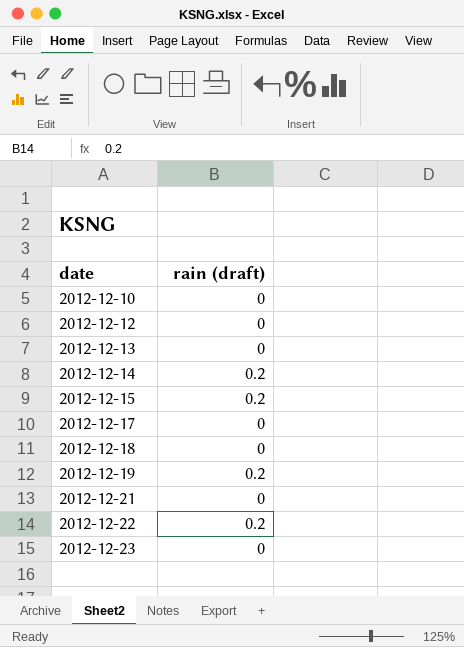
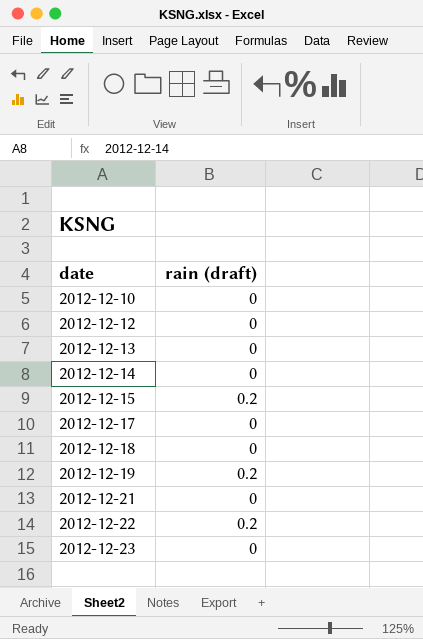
2012-12-14 | rain (draft): 0.2 -> 0

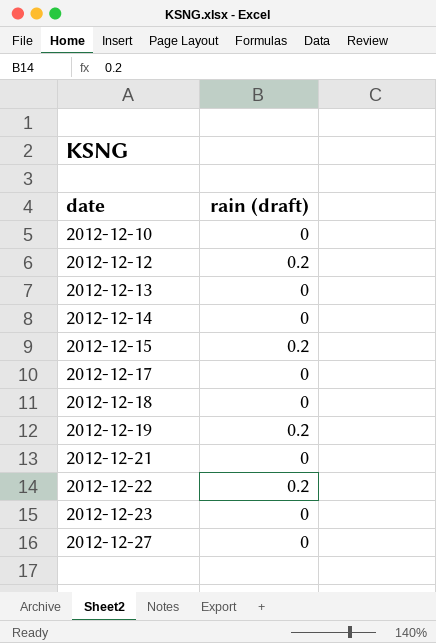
2012-12-12 | rain (draft): 0 -> 0.2
row 2012-12-27: none -> 0

